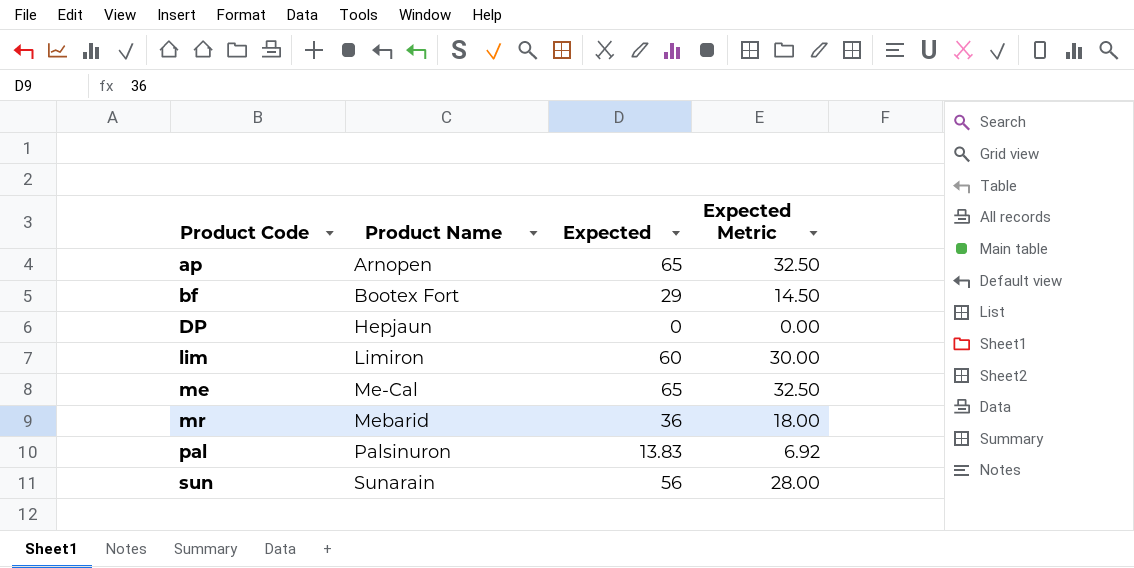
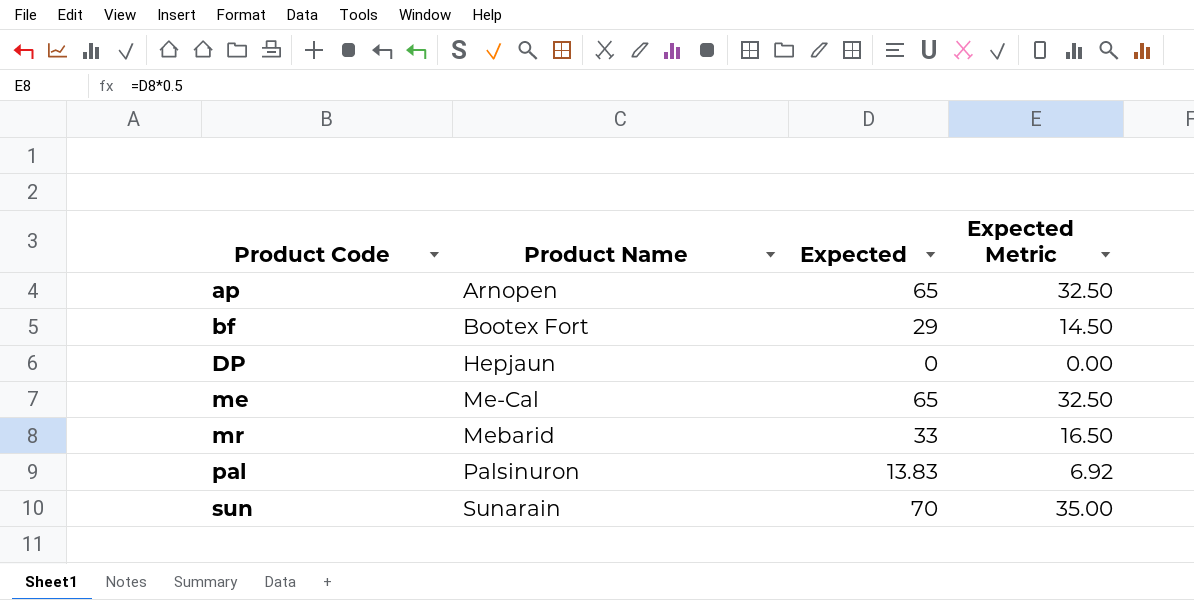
row lim: Limiron | 60 | 30.00 -> none
mr | Expected: 36 -> 33
mr | Expected Metric: 18.00 -> 16.50
sun | Expected: 56 -> 70
sun | Expected Metric: 28.00 -> 35.00

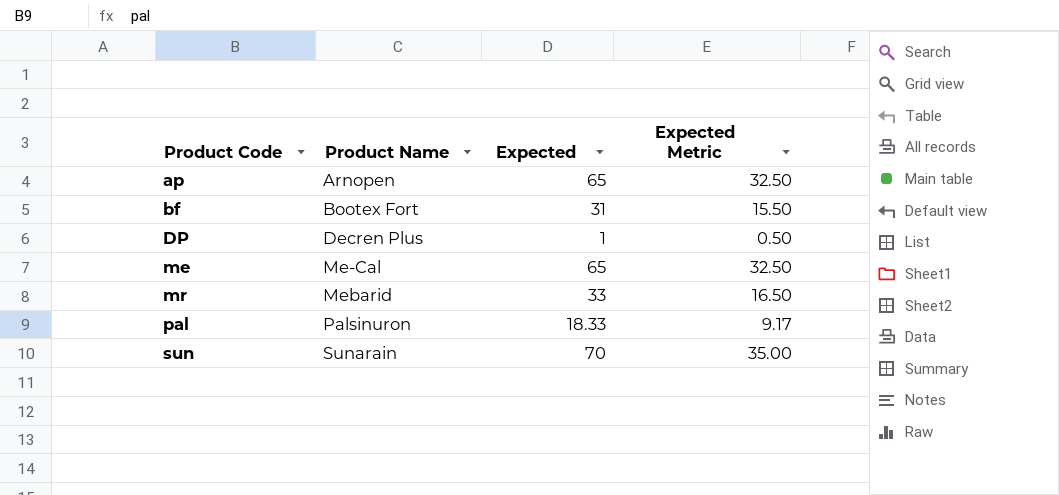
bf | Expected: 29 -> 31
bf | Expected Metric: 14.50 -> 15.50
DP | Product Name: Hepjaun -> Decren Plus
DP | Expected: 0 -> 1
DP | Expected Metric: 0.00 -> 0.50
pal | Expected: 13.83 -> 18.33
pal | Expected Metric: 6.92 -> 9.17

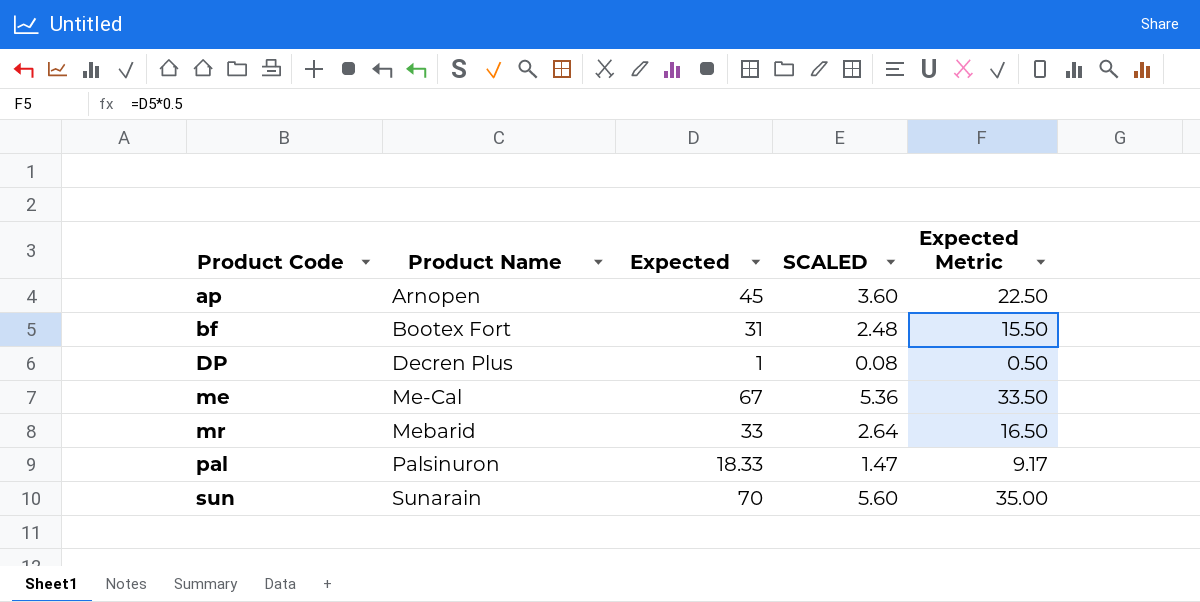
column SCALED | formula: none -> [Expected] * 0.08
ap | Expected: 65 -> 45
ap | Expected Metric: 32.50 -> 22.50
me | Expected: 65 -> 67
me | Expected Metric: 32.50 -> 33.50

